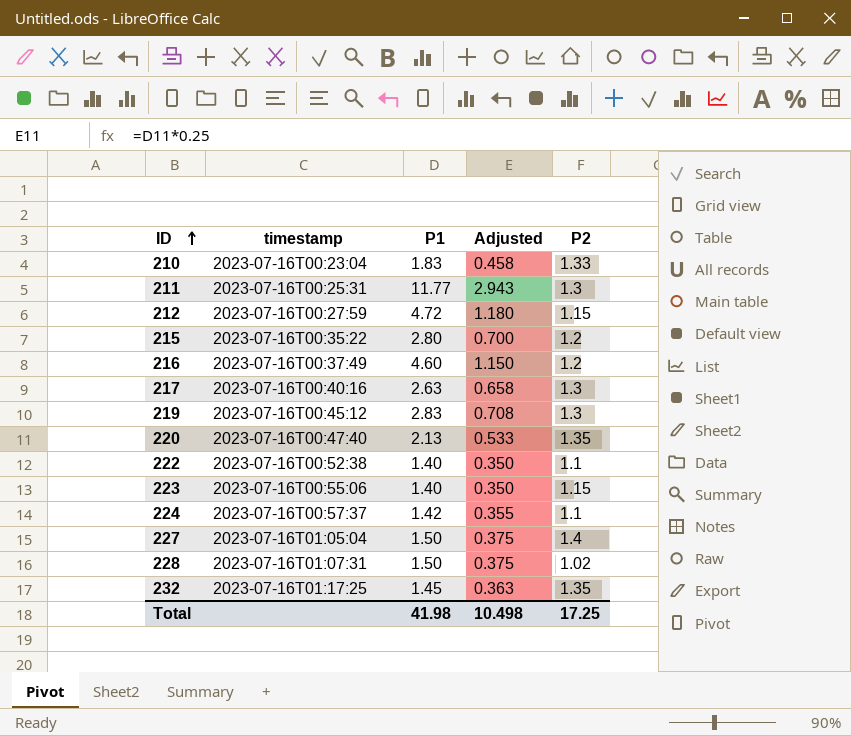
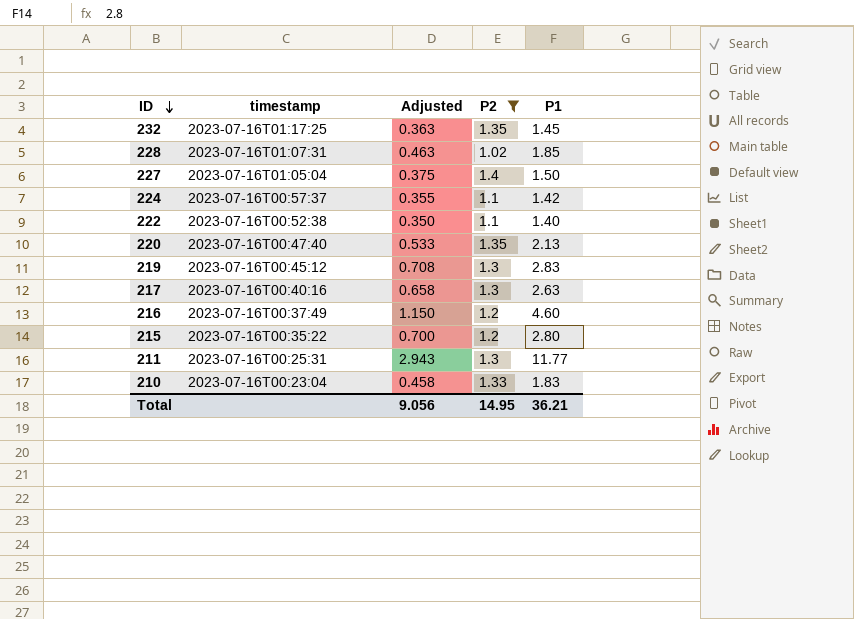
filter: none -> P2 != 1.15
row order: ID ascending -> ID descending
column P1 | position: 3 -> 5
228 | Adjusted: 0.375 -> 0.463
228 | P1: 1.50 -> 1.85
Total | Adjusted: 10.498 -> 9.056
Total | P2: 17.25 -> 14.95
Total | P1: 41.98 -> 36.21

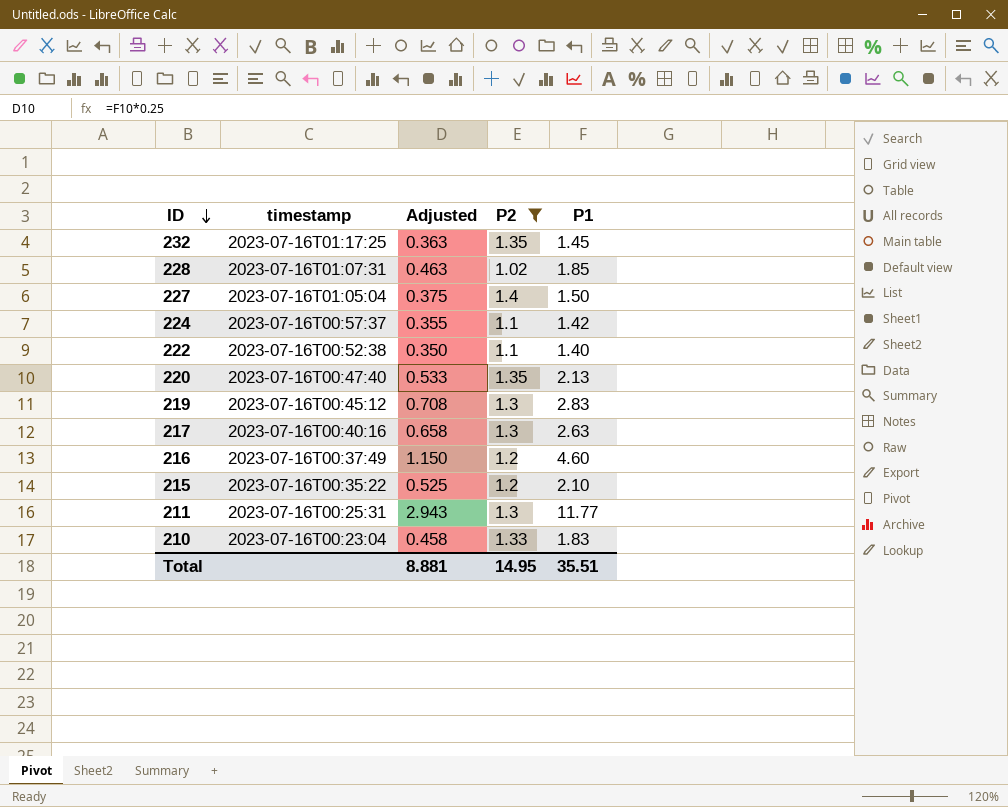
215 | Adjusted: 0.700 -> 0.525
215 | P1: 2.80 -> 2.10
Total | Adjusted: 9.056 -> 8.881
Total | P1: 36.21 -> 35.51

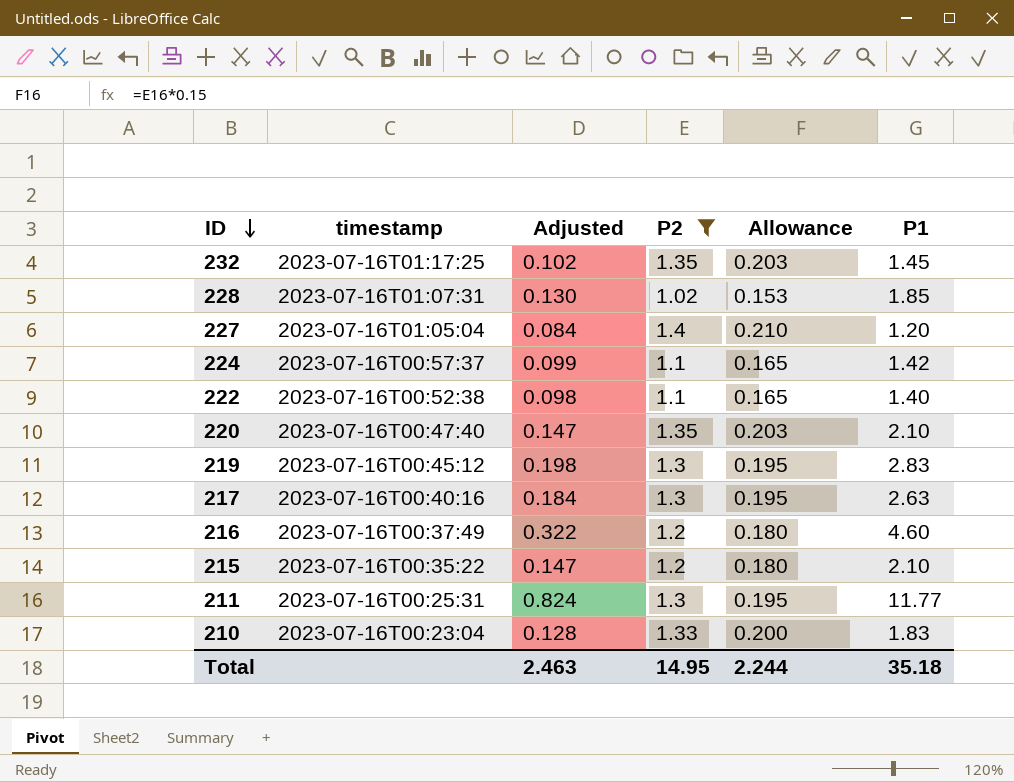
column Adjusted | formula: [P1] * 0.25 -> [P1] * 0.07
column Allowance | formula: none -> [P2] * 0.15
227 | P1: 1.50 -> 1.20
220 | P1: 2.13 -> 2.10
Total | Adjusted: 8.881 -> 2.463
Total | P1: 35.51 -> 35.18

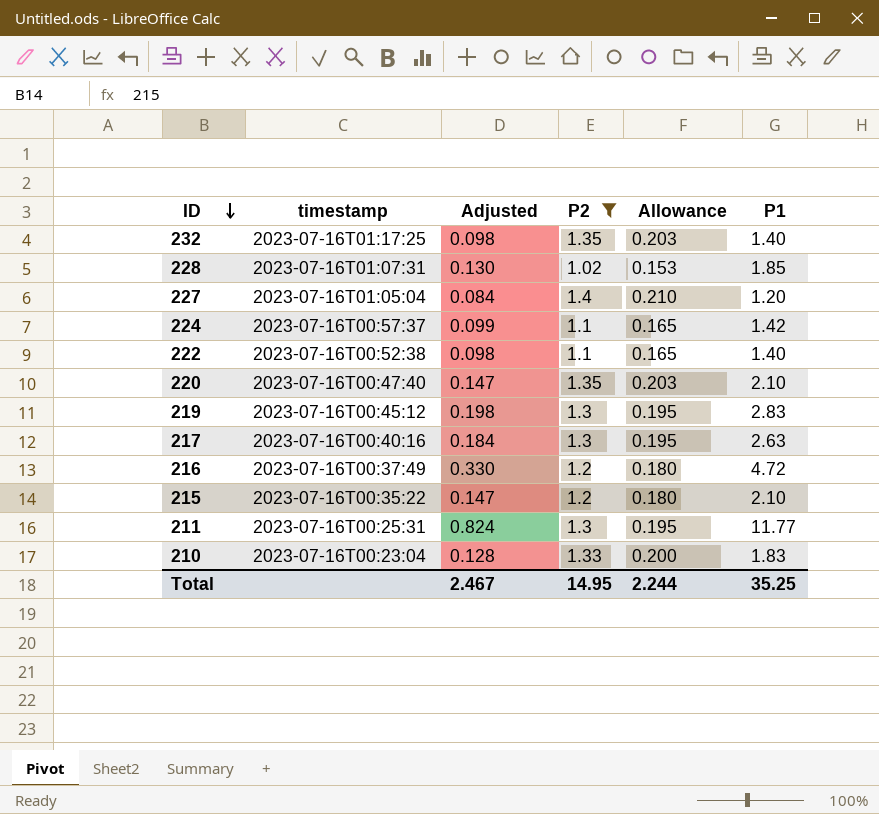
232 | Adjusted: 0.102 -> 0.098
232 | P1: 1.45 -> 1.40
216 | Adjusted: 0.322 -> 0.330
216 | P1: 4.60 -> 4.72
Total | Adjusted: 2.463 -> 2.467
Total | P1: 35.18 -> 35.25

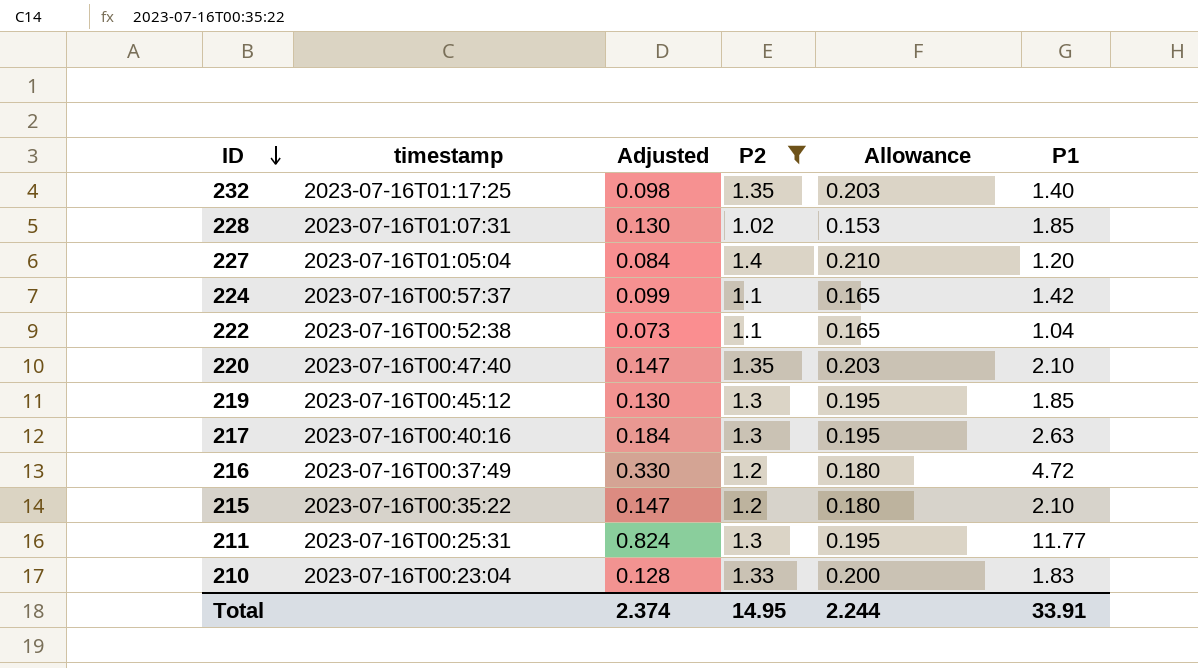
222 | Adjusted: 0.098 -> 0.073
222 | P1: 1.40 -> 1.04
219 | Adjusted: 0.198 -> 0.130
219 | P1: 2.83 -> 1.85
Total | Adjusted: 2.467 -> 2.374
Total | P1: 35.25 -> 33.91

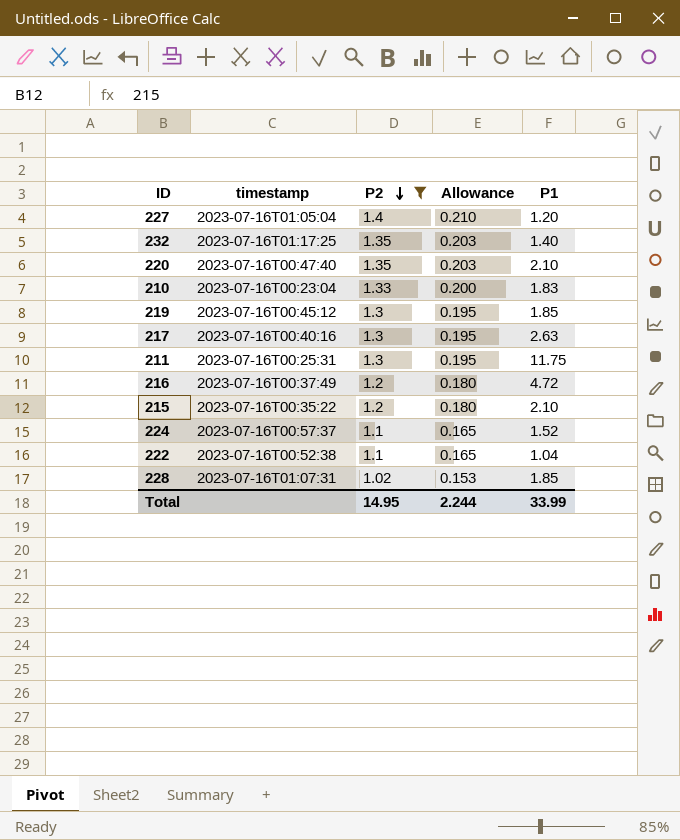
row order: ID descending -> P2 descending
column Adjusted | formula: [P1] * 0.07 -> none
211 | P1: 11.77 -> 11.75
224 | P1: 1.42 -> 1.52
Total | P1: 33.91 -> 33.99

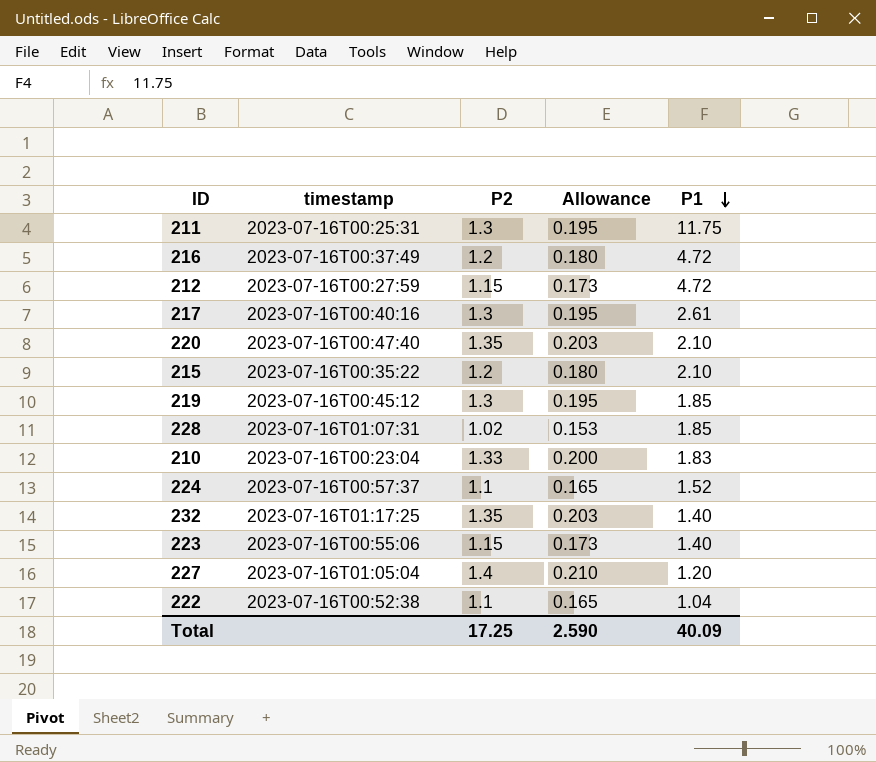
filter: P2 != 1.15 -> none
row order: P2 descending -> P1 descending
217 | P1: 2.63 -> 2.61
Total | P2: 14.95 -> 17.25
Total | Allowance: 2.244 -> 2.590
Total | P1: 33.99 -> 40.09

